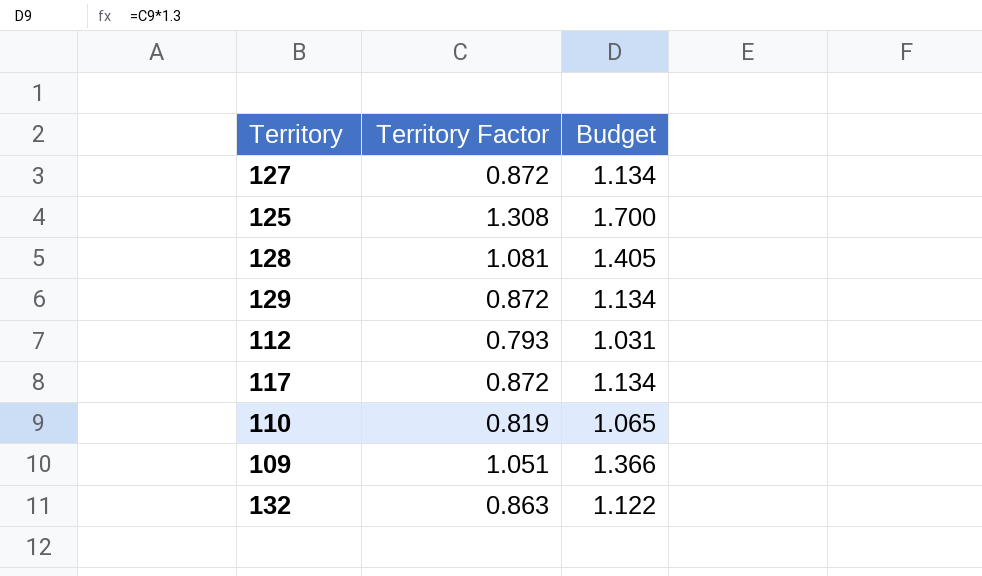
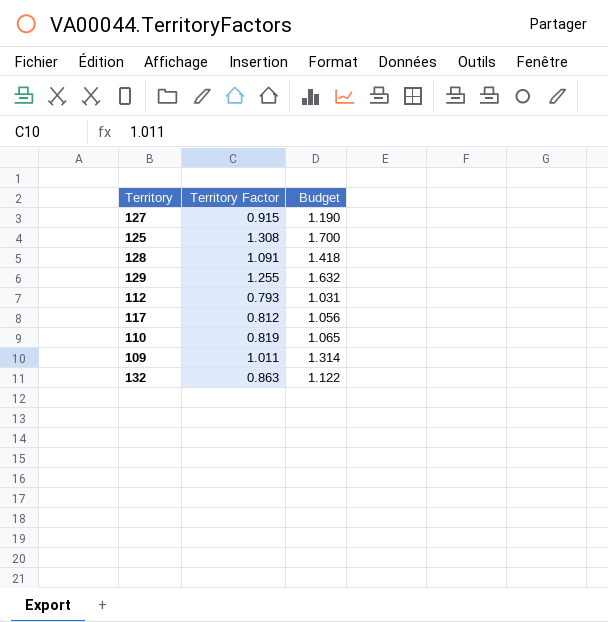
127 | Territory Factor: 0.872 -> 0.915
127 | Budget: 1.134 -> 1.190
128 | Territory Factor: 1.081 -> 1.091
128 | Budget: 1.405 -> 1.418
129 | Territory Factor: 0.872 -> 1.255
129 | Budget: 1.134 -> 1.632
117 | Territory Factor: 0.872 -> 0.812
117 | Budget: 1.134 -> 1.056
109 | Territory Factor: 1.051 -> 1.011
109 | Budget: 1.366 -> 1.314

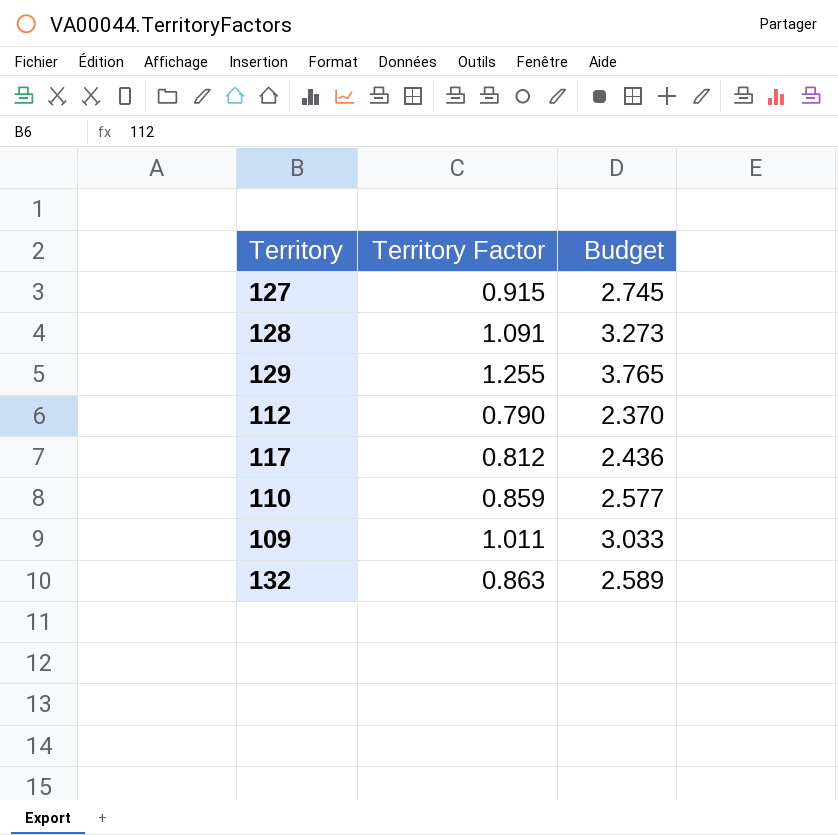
column Budget | formula: [Territory Factor] * 1.3 -> [Territory Factor] * 3
row 125: 1.308 | 1.700 -> none
112 | Territory Factor: 0.793 -> 0.790
110 | Territory Factor: 0.819 -> 0.859

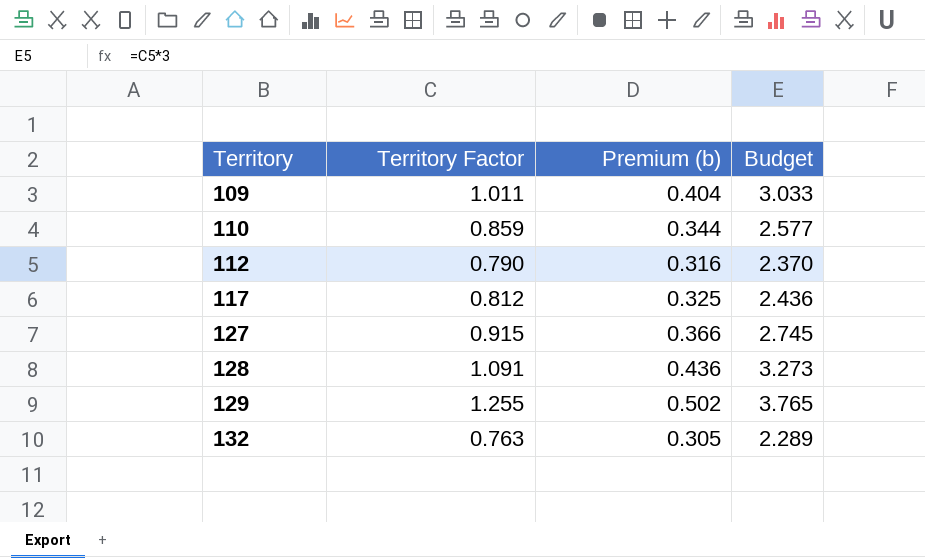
row order: none -> Territory ascending
column Premium (b) | formula: none -> [Territory Factor] * 0.4
132 | Territory Factor: 0.863 -> 0.763
132 | Budget: 2.589 -> 2.289

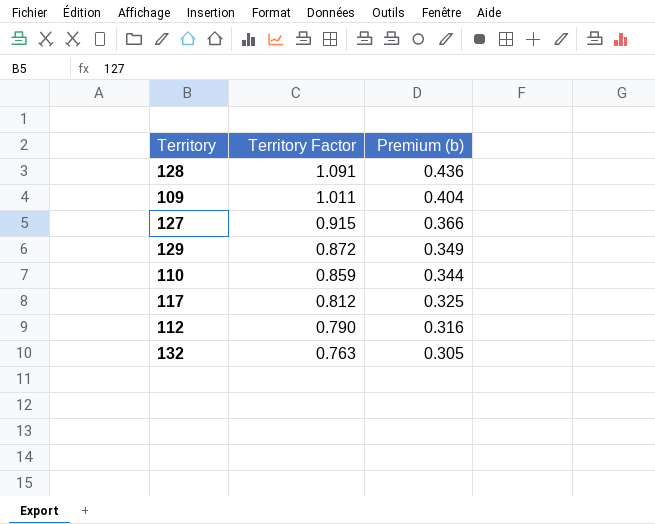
row order: Territory ascending -> Territory Factor descending
column Budget | formula: [Territory Factor] * 3 -> none
129 | Territory Factor: 1.255 -> 0.872
129 | Premium (b): 0.502 -> 0.349

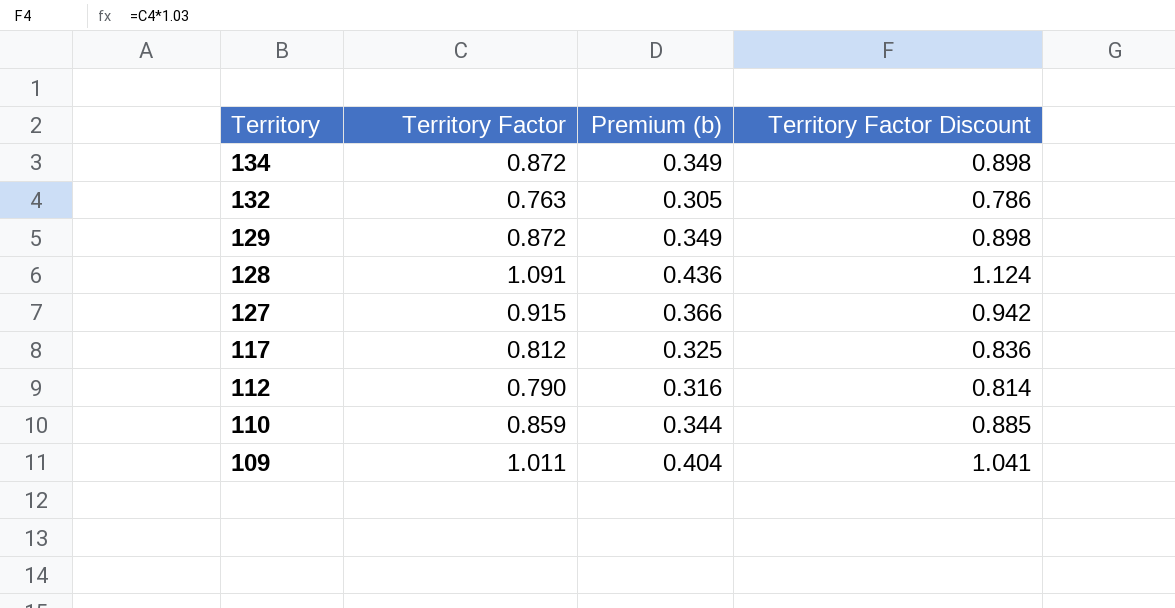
row order: Territory Factor descending -> Territory descending
column Territory Factor Discount | formula: none -> [Territory Factor] * 1.03
row 134: none -> 0.872 | 0.349 | 0.898

